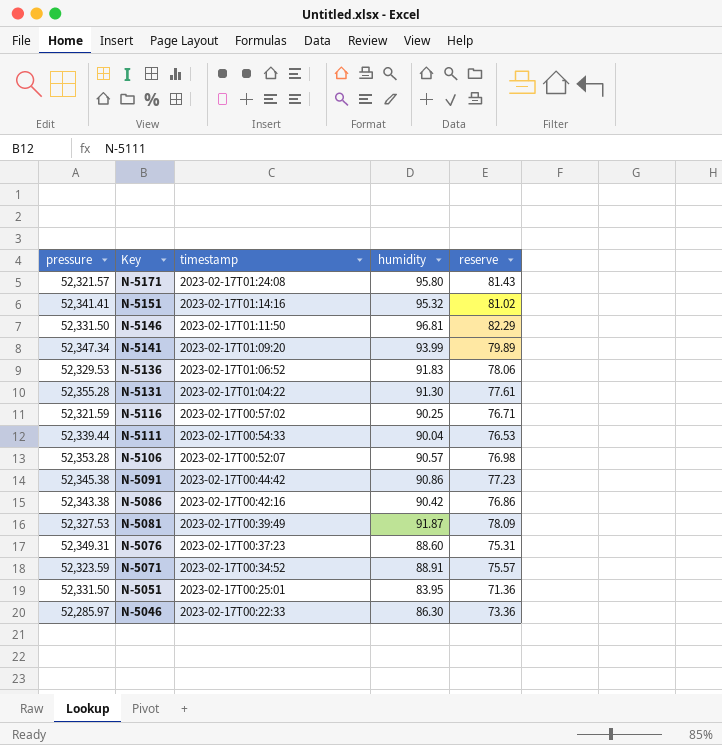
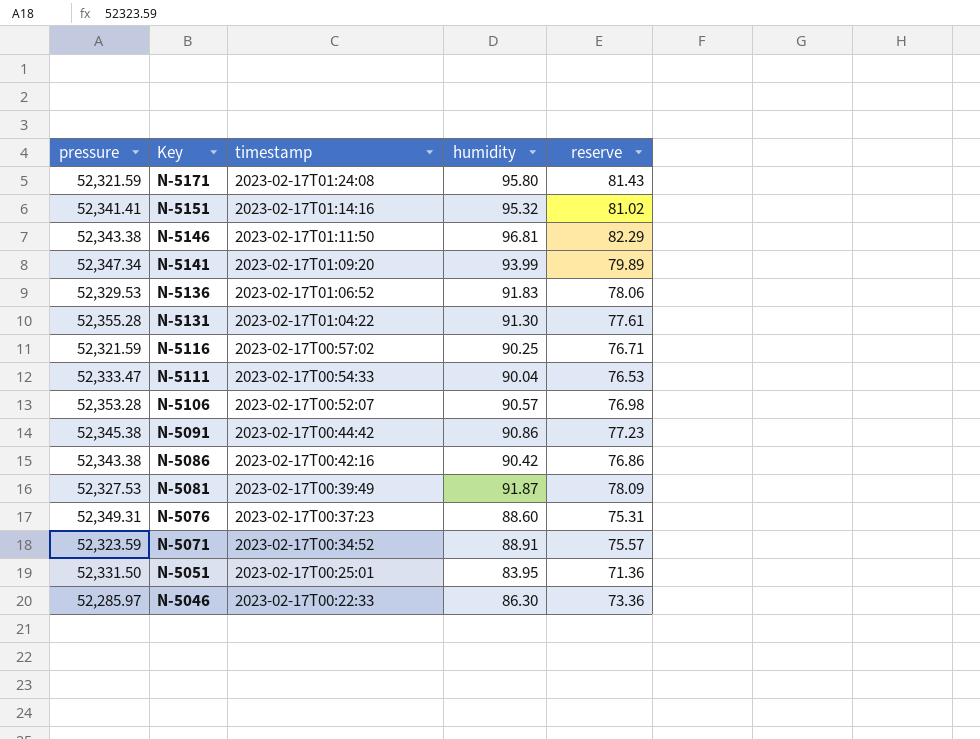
N-5171 | pressure: 52,321.57 -> 52,321.59
N-5146 | pressure: 52,331.50 -> 52,343.38
N-5111 | pressure: 52,339.44 -> 52,333.47

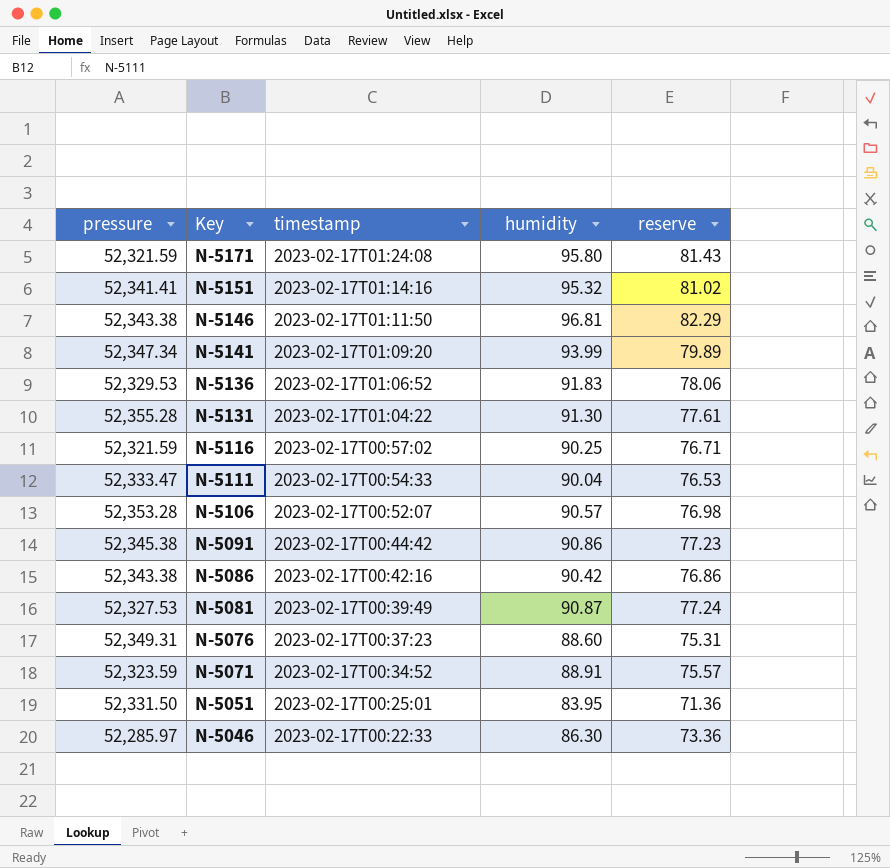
N-5081 | humidity: 91.87 -> 90.87
N-5081 | reserve: 78.09 -> 77.24

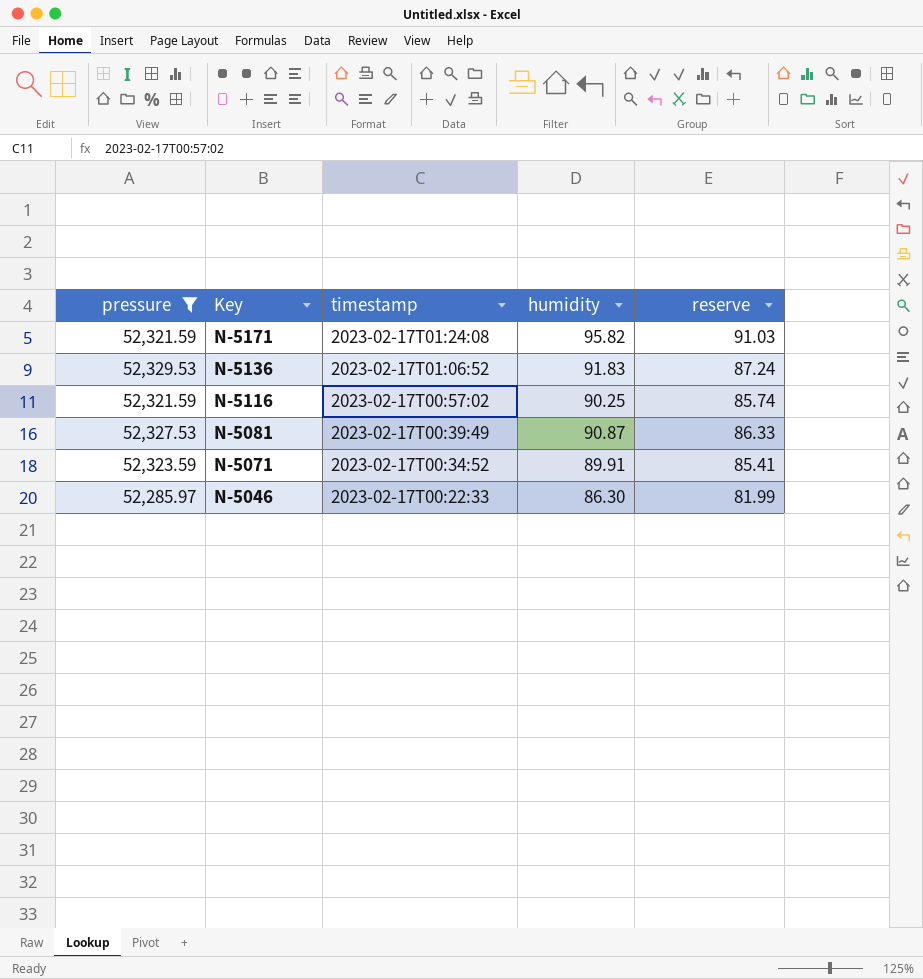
filter: none -> pressure <= 52,329.53
column reserve | formula: [humidity] * 0.85 -> [humidity] * 0.95
N-5171 | humidity: 95.80 -> 95.82
N-5071 | humidity: 88.91 -> 89.91

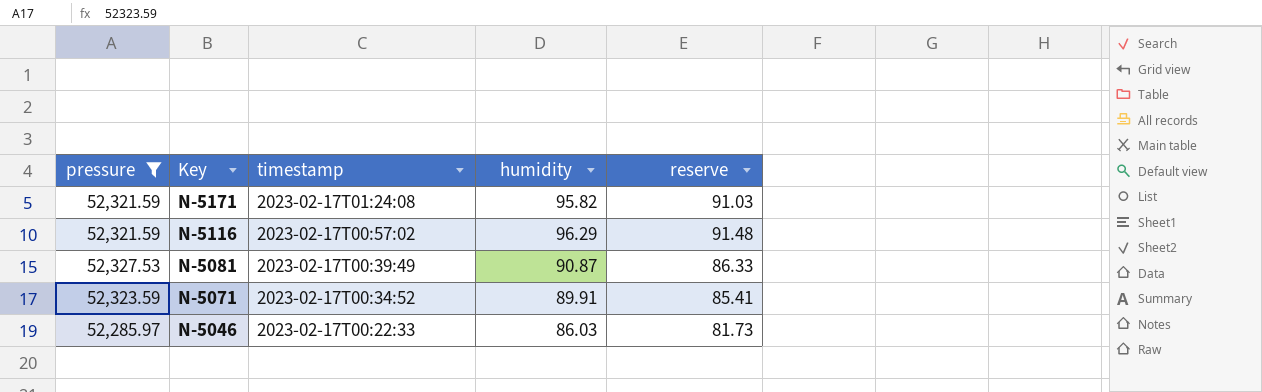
row N-5136: 52,329.53 | 2023-02-17T01:06:52 | 91.83 | 87.24 -> none
N-5116 | humidity: 90.25 -> 96.29
N-5116 | reserve: 85.74 -> 91.48
N-5046 | humidity: 86.30 -> 86.03
N-5046 | reserve: 81.99 -> 81.73

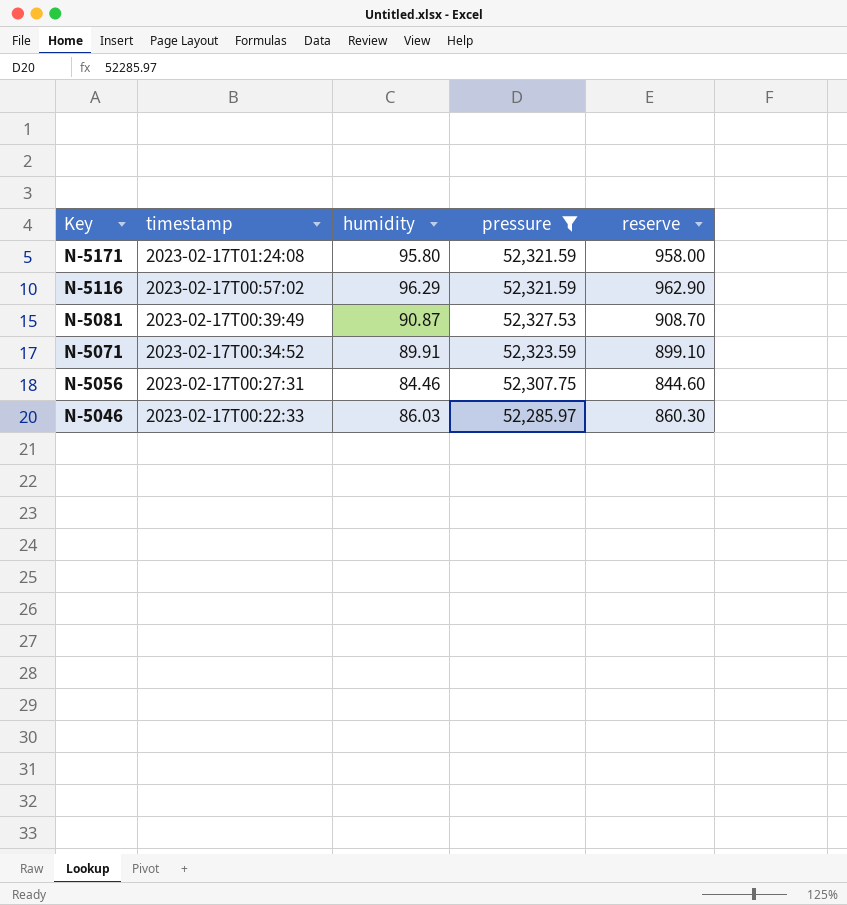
column pressure | position: 1 -> 4
column reserve | formula: [humidity] * 0.95 -> [humidity] * 10
N-5171 | humidity: 95.82 -> 95.80
row N-5056: none -> 2023-02-17T00:27:31 | 84.46 | 52,307.75 | 844.60

